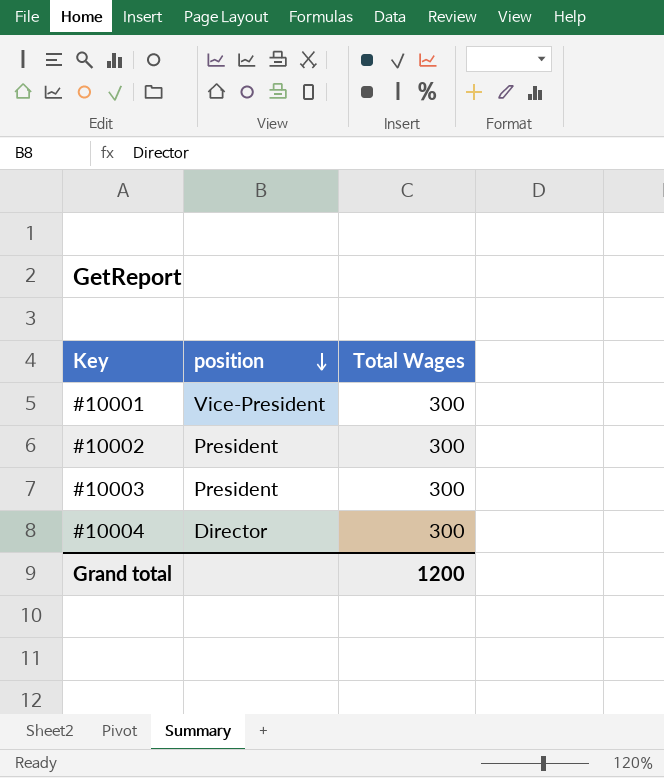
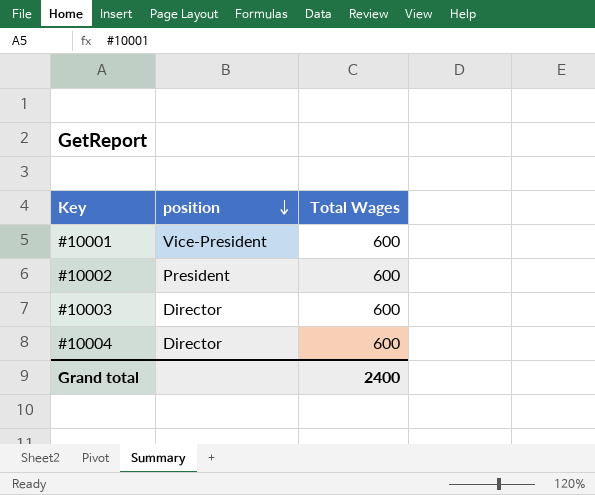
#10001 | Total Wages: 300 -> 600
#10002 | Total Wages: 300 -> 600
#10003 | position: President -> Director
#10003 | Total Wages: 300 -> 600
#10004 | Total Wages: 300 -> 600
Grand total | Total Wages: 1200 -> 2400

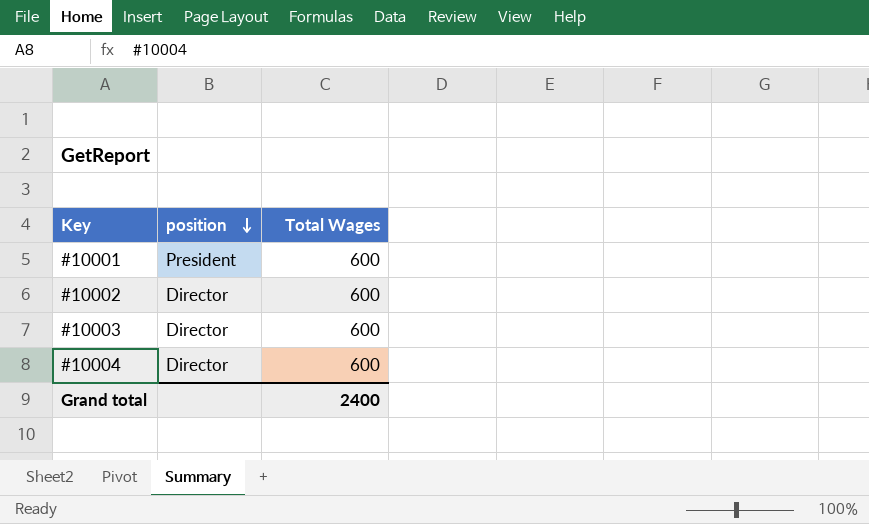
#10001 | position: Vice-President -> President
#10002 | position: President -> Director

